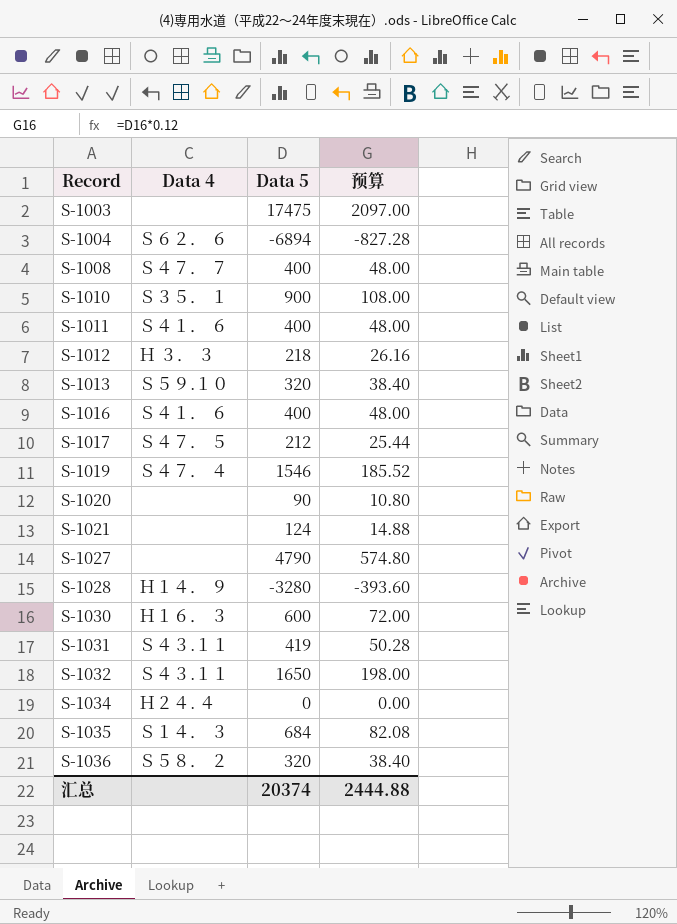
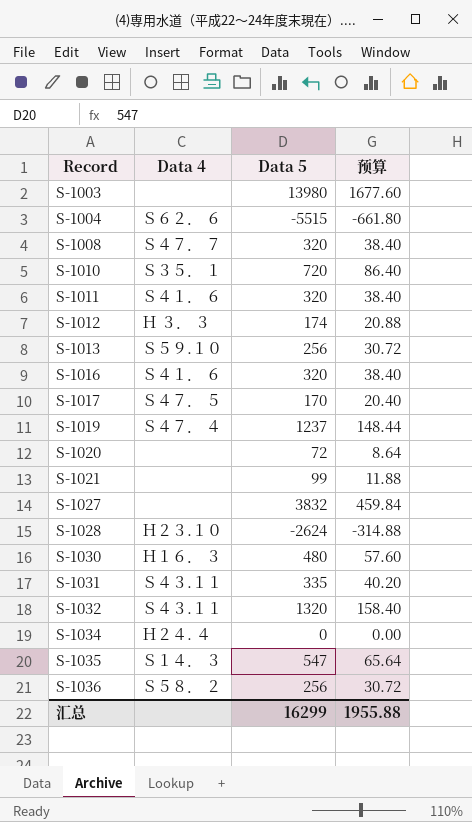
S-1003 | Data 5: 17475 -> 13980
S-1003 | 预算: 2097.00 -> 1677.60
S-1004 | Data 5: -6894 -> -5515
S-1004 | 预算: -827.28 -> -661.80
S-1008 | Data 5: 400 -> 320
S-1008 | 预算: 48.00 -> 38.40
S-1010 | Data 5: 900 -> 720
S-1010 | 预算: 108.00 -> 86.40
S-1011 | Data 5: 400 -> 320
S-1011 | 预算: 48.00 -> 38.40
S-1012 | Data 5: 218 -> 174
S-1012 | 预算: 26.16 -> 20.88
S-1013 | Data 5: 320 -> 256
S-1013 | 预算: 38.40 -> 30.72
S-1016 | Data 5: 400 -> 320
S-1016 | 预算: 48.00 -> 38.40
S-1017 | Data 5: 212 -> 170
S-1017 | 预算: 25.44 -> 20.40
S-1019 | Data 5: 1546 -> 1237
S-1019 | 预算: 185.52 -> 148.44
S-1020 | Data 5: 90 -> 72
S-1020 | 预算: 10.80 -> 8.64
S-1021 | Data 5: 124 -> 99
S-1021 | 预算: 14.88 -> 11.88
S-1027 | Data 5: 4790 -> 3832
S-1027 | 预算: 574.80 -> 459.84
S-1028 | Data 4: Ｈ１４． ９ -> Ｈ２３.１０
S-1028 | Data 5: -3280 -> -2624
S-1028 | 预算: -393.60 -> -314.88
S-1030 | Data 5: 600 -> 480
S-1030 | 预算: 72.00 -> 57.60
S-1031 | Data 5: 419 -> 335
S-1031 | 预算: 50.28 -> 40.20
S-1032 | Data 5: 1650 -> 1320
S-1032 | 预算: 198.00 -> 158.40
S-1035 | Data 5: 684 -> 547
S-1035 | 预算: 82.08 -> 65.64
S-1036 | Data 5: 320 -> 256
S-1036 | 预算: 38.40 -> 30.72
汇总 | Data 5: 20374 -> 16299
汇总 | 预算: 2444.88 -> 1955.88

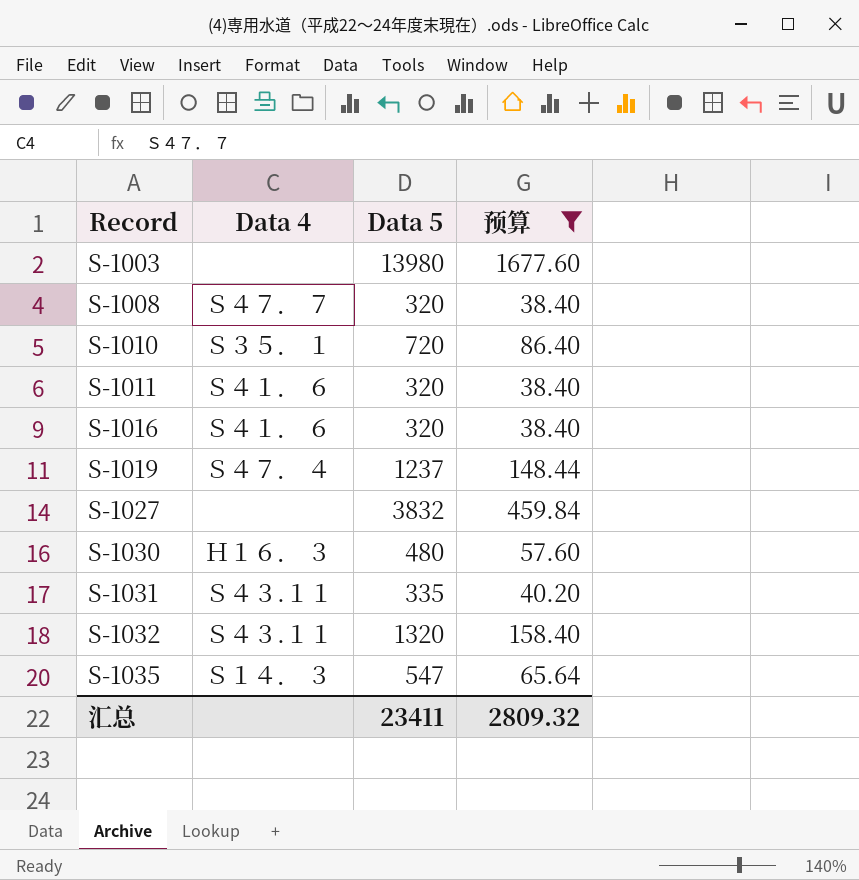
filter: none -> 预算 >= 38.40
汇总 | Data 5: 16299 -> 23411
汇总 | 预算: 1955.88 -> 2809.32

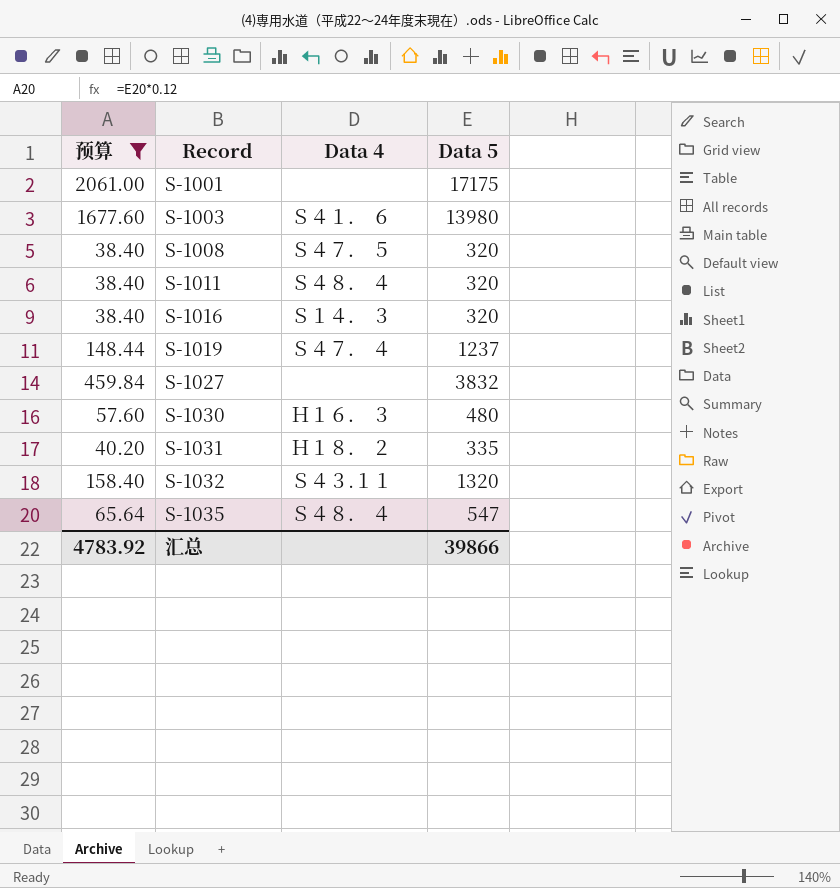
column 预算 | position: 4 -> 1
row S-1010: Ｓ３５． １ | 720 | 86.40 -> none
row S-1001: none -> 2061.00 | none | 17175
S-1003 | Data 4: none -> Ｓ４１． ６
S-1008 | Data 4: Ｓ４７． ７ -> Ｓ４７． ５
S-1011 | Data 4: Ｓ４１． ６ -> Ｓ４８． ４
S-1016 | Data 4: Ｓ４１． ６ -> Ｓ１４． ３
S-1031 | Data 4: Ｓ４３.１１ -> Ｈ１８． ２
S-1035 | Data 4: Ｓ１４． ３ -> Ｓ４８． ４
汇总 | 预算: 2809.32 -> 4783.92
汇总 | Data 5: 23411 -> 39866

